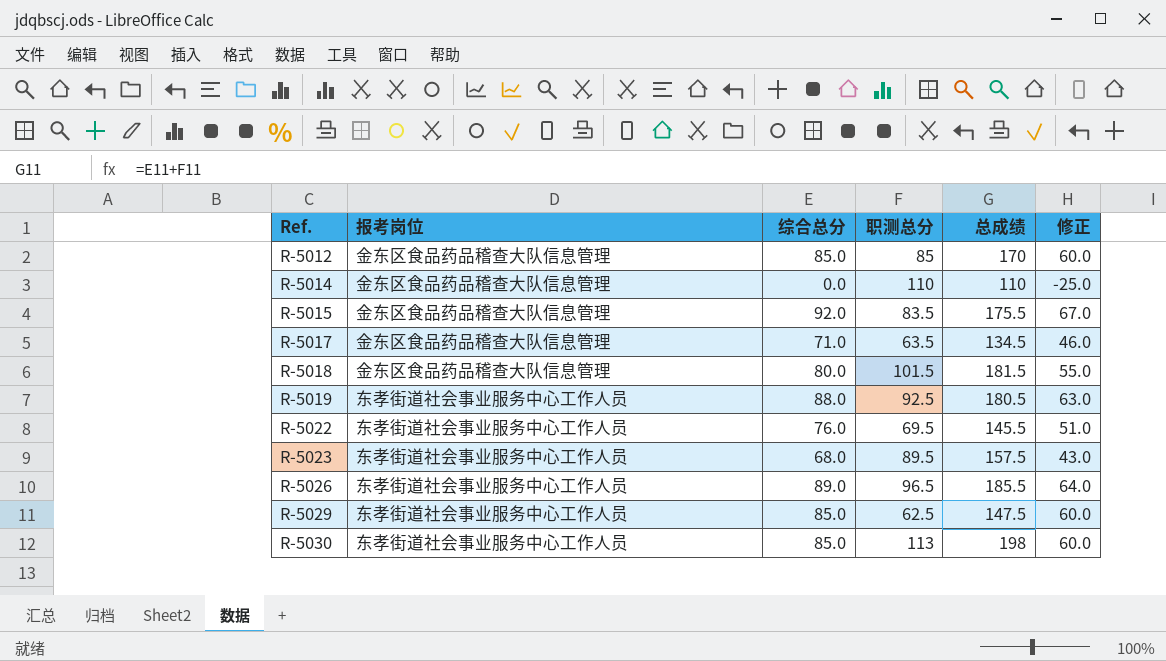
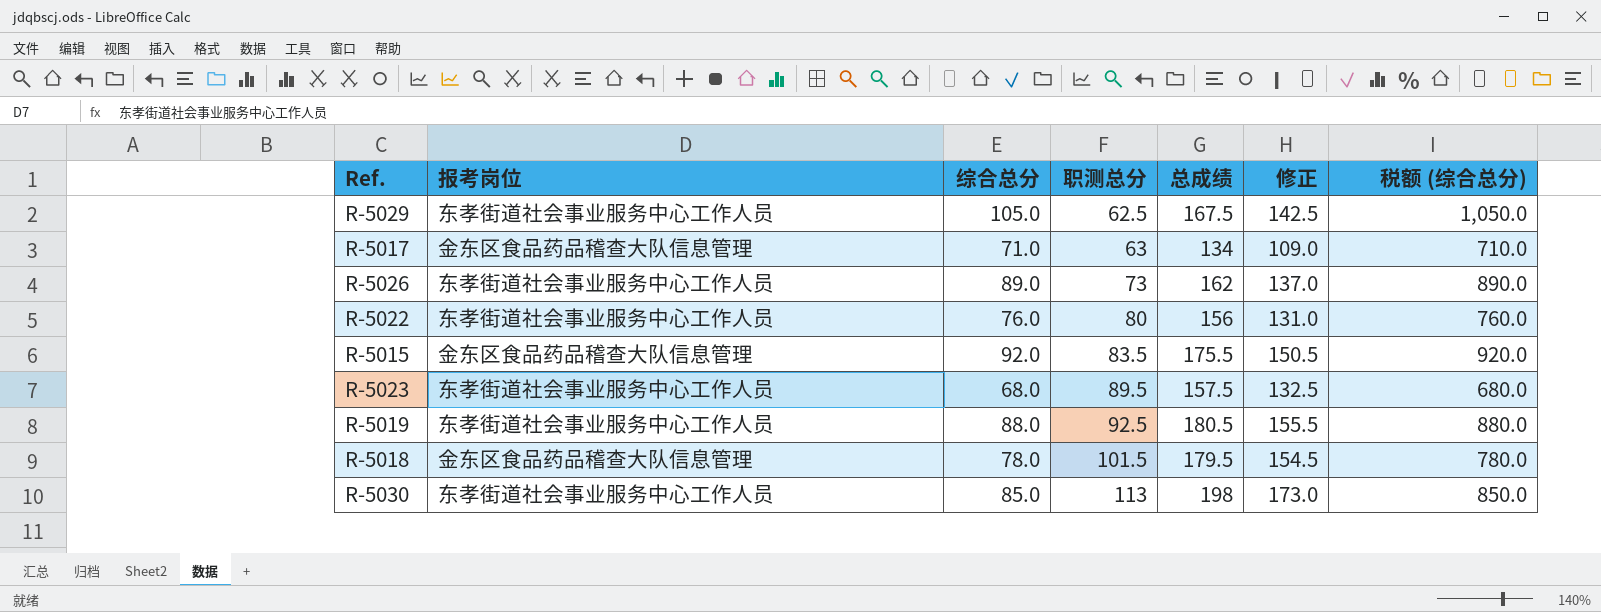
row order: Ref. ascending -> 职测总分 ascending
column 修正 | formula: [综合总分] - 25 -> [总成绩] - 25
column 税额 (综合总分) | formula: none -> [综合总分] * 10
row R-5012: 金东区食品药品稽查大队信息管理 | 85.0 | 85 | 170 | 60.0 -> none
row R-5014: 金东区食品药品稽查大队信息管理 | 0.0 | 110 | 110 | -25.0 -> none
R-5029 | 综合总分: 85.0 -> 105.0
R-5029 | 总成绩: 147.5 -> 167.5
R-5017 | 职测总分: 63.5 -> 63
R-5017 | 总成绩: 134.5 -> 134
R-5026 | 职测总分: 96.5 -> 73
R-5026 | 总成绩: 185.5 -> 162
R-5022 | 职测总分: 69.5 -> 80
R-5022 | 总成绩: 145.5 -> 156
R-5018 | 综合总分: 80.0 -> 78.0
R-5018 | 总成绩: 181.5 -> 179.5

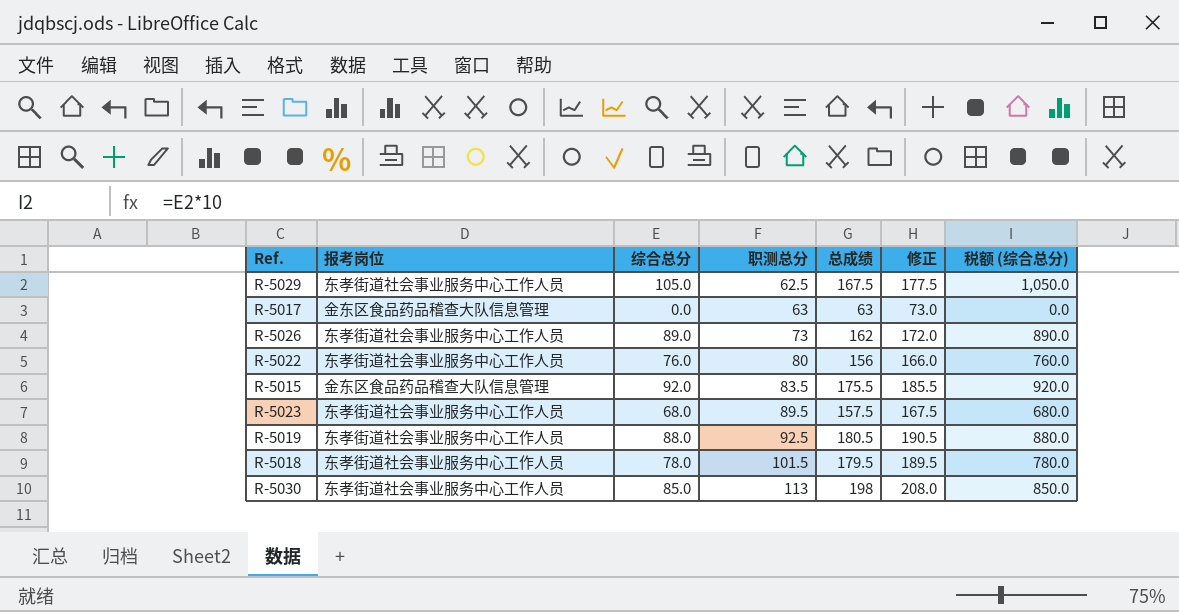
column 修正 | formula: [总成绩] - 25 -> [总成绩] + 10
R-5017 | 综合总分: 71.0 -> 0.0
R-5017 | 总成绩: 134 -> 63
R-5017 | 税额 (综合总分): 710.0 -> 0.0
R-5018 | 报考岗位: 金东区食品药品稽查大队信息管理 -> 东孝街道社会事业服务中心工作人员

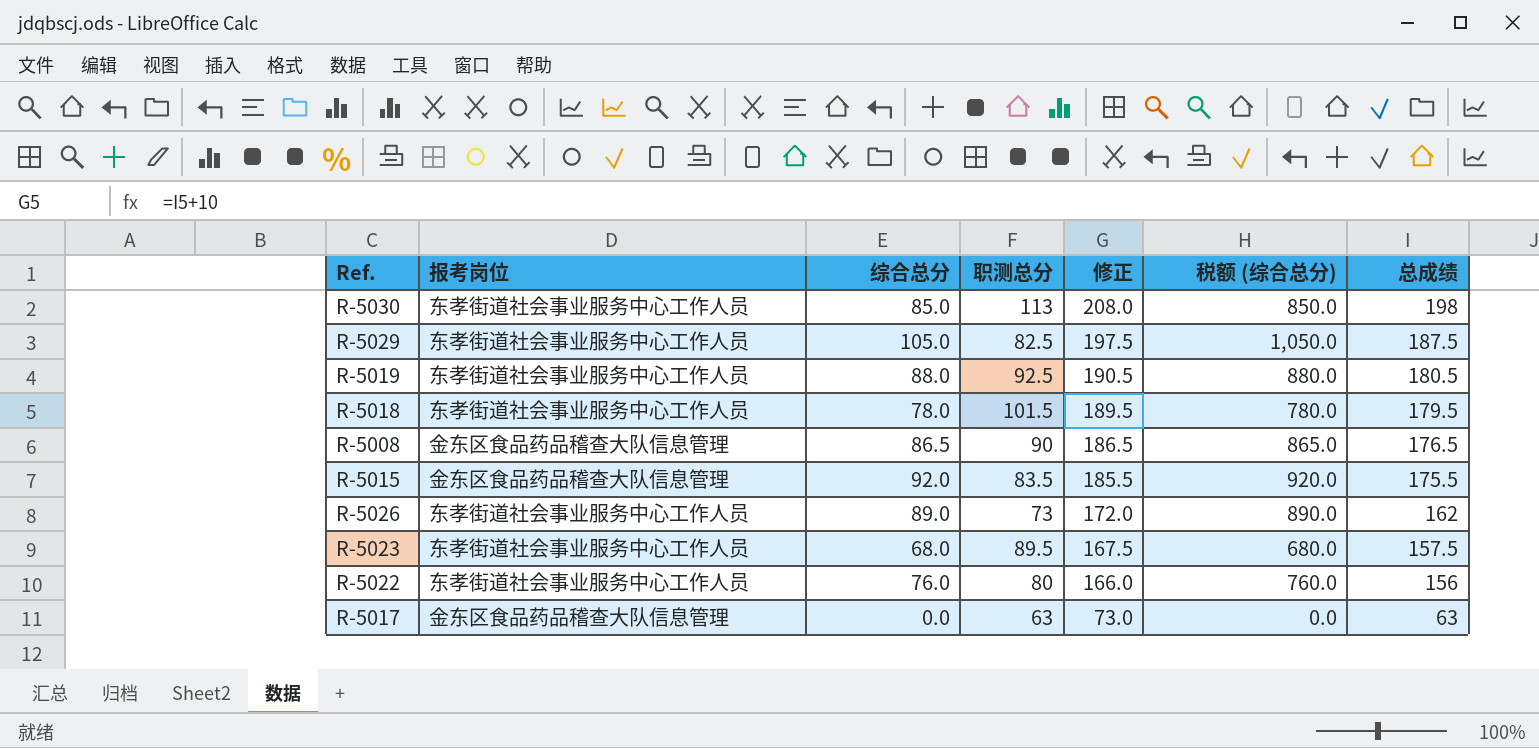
row order: 职测总分 ascending -> 修正 descending
column 总成绩 | position: 5 -> 7
R-5029 | 职测总分: 62.5 -> 82.5
R-5029 | 修正: 177.5 -> 197.5
R-5029 | 总成绩: 167.5 -> 187.5
row R-5008: none -> 金东区食品药品稽查大队信息管理 | 86.5 | 90 | 186.5 | 865.0 | 176.5

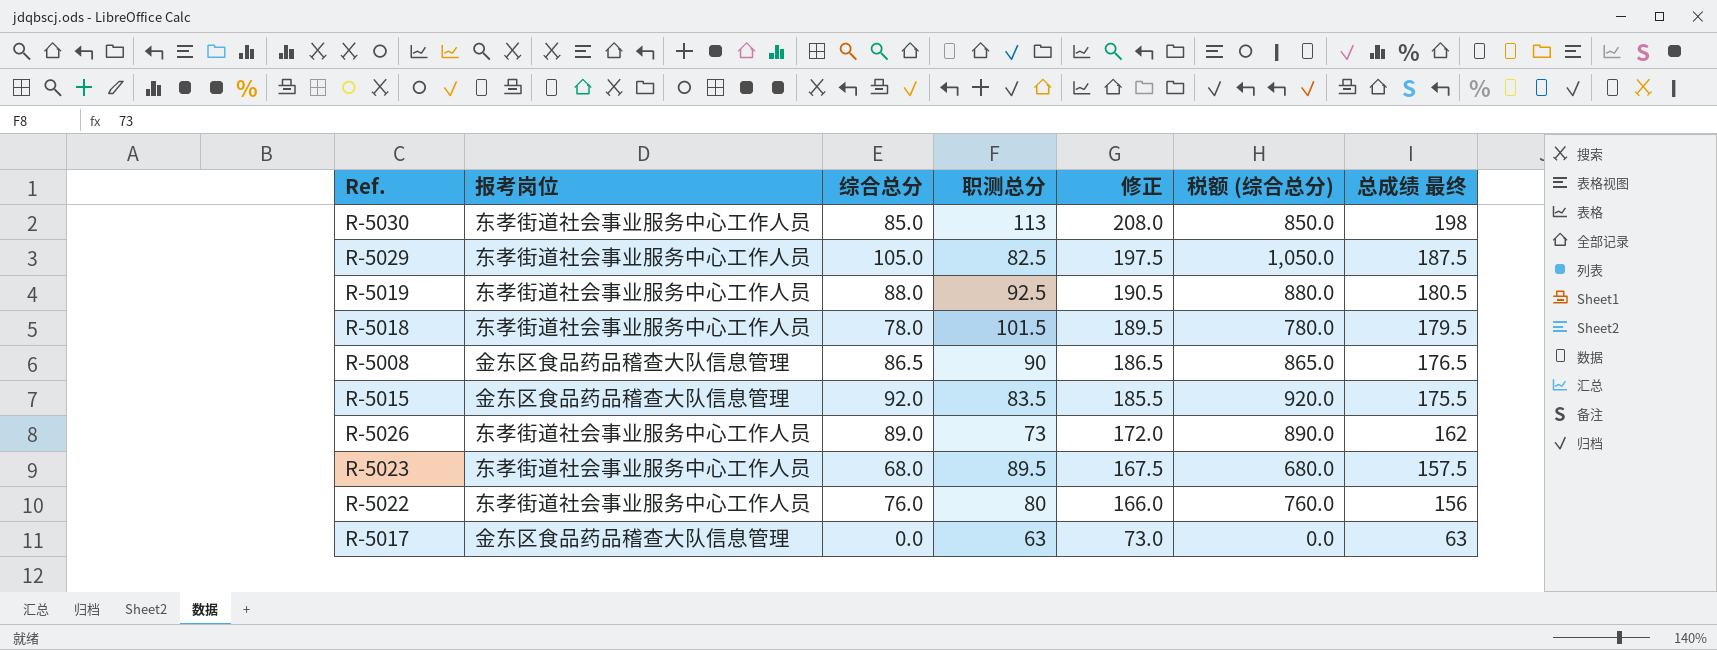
column name: 总成绩 -> 总成绩 最终

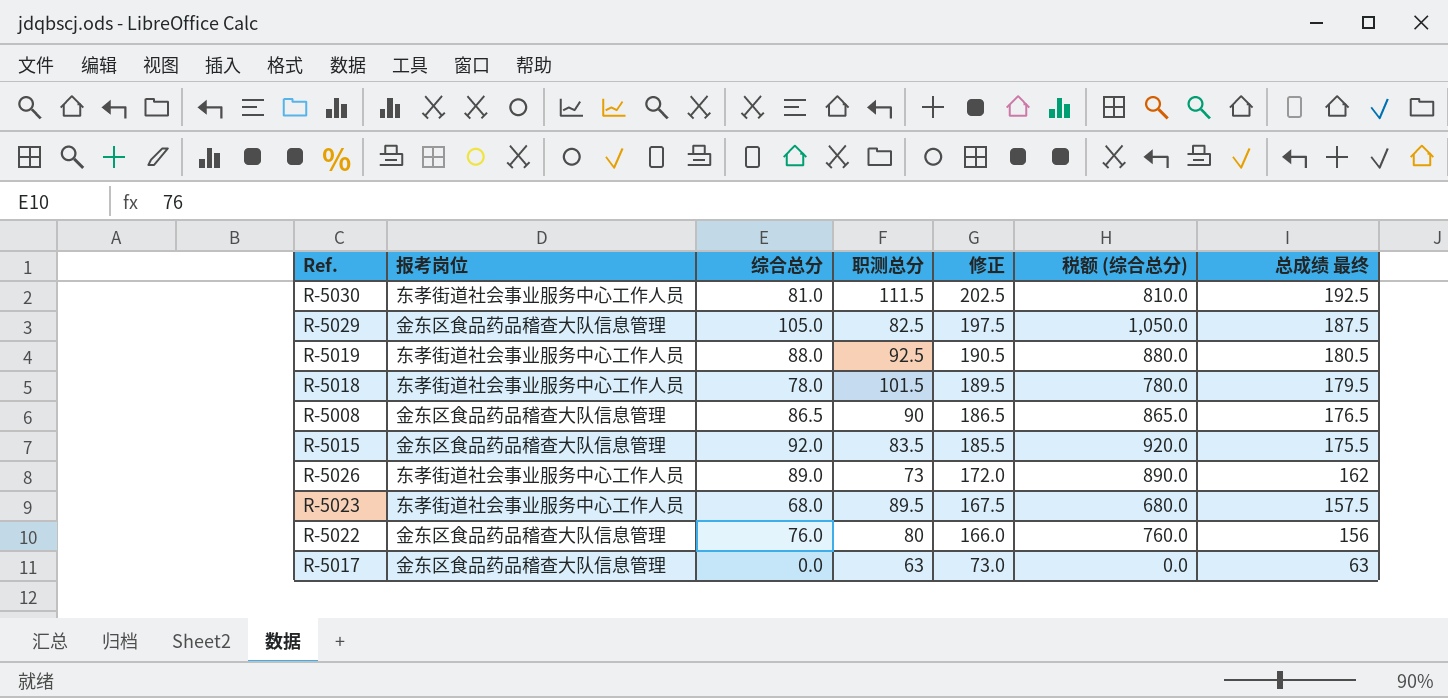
R-5030 | 综合总分: 85.0 -> 81.0
R-5030 | 职测总分: 113 -> 111.5
R-5030 | 修正: 208.0 -> 202.5
R-5030 | 税额 (综合总分): 850.0 -> 810.0
R-5030 | 总成绩 最终: 198 -> 192.5
R-5029 | 报考岗位: 东孝街道社会事业服务中心工作人员 -> 金东区食品药品稽查大队信息管理
R-5022 | 报考岗位: 东孝街道社会事业服务中心工作人员 -> 金东区食品药品稽查大队信息管理

